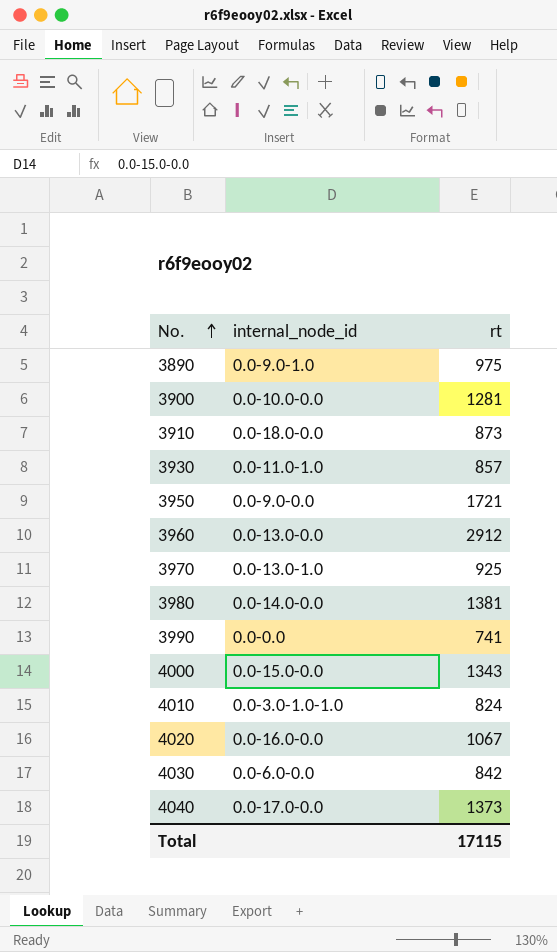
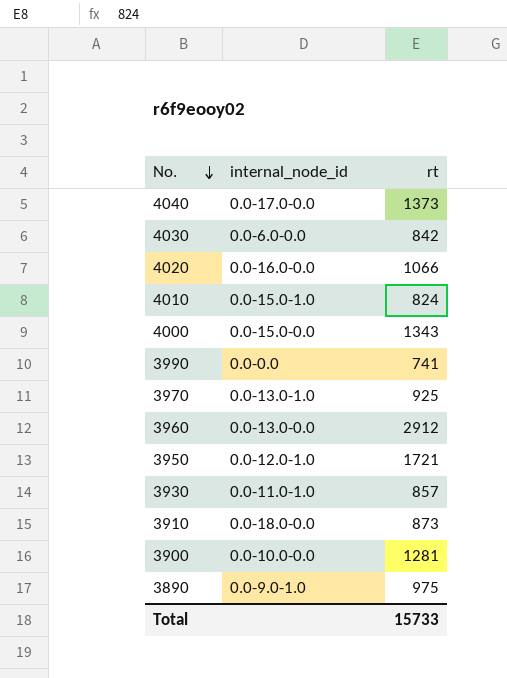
row order: No. ascending -> No. descending
row 3980: 0.0-14.0-0.0 | 1381 -> none
4020 | rt: 1067 -> 1066
4010 | internal_node_id: 0.0-3.0-1.0-1.0 -> 0.0-15.0-1.0
3950 | internal_node_id: 0.0-9.0-0.0 -> 0.0-12.0-1.0
Total | rt: 17115 -> 15733

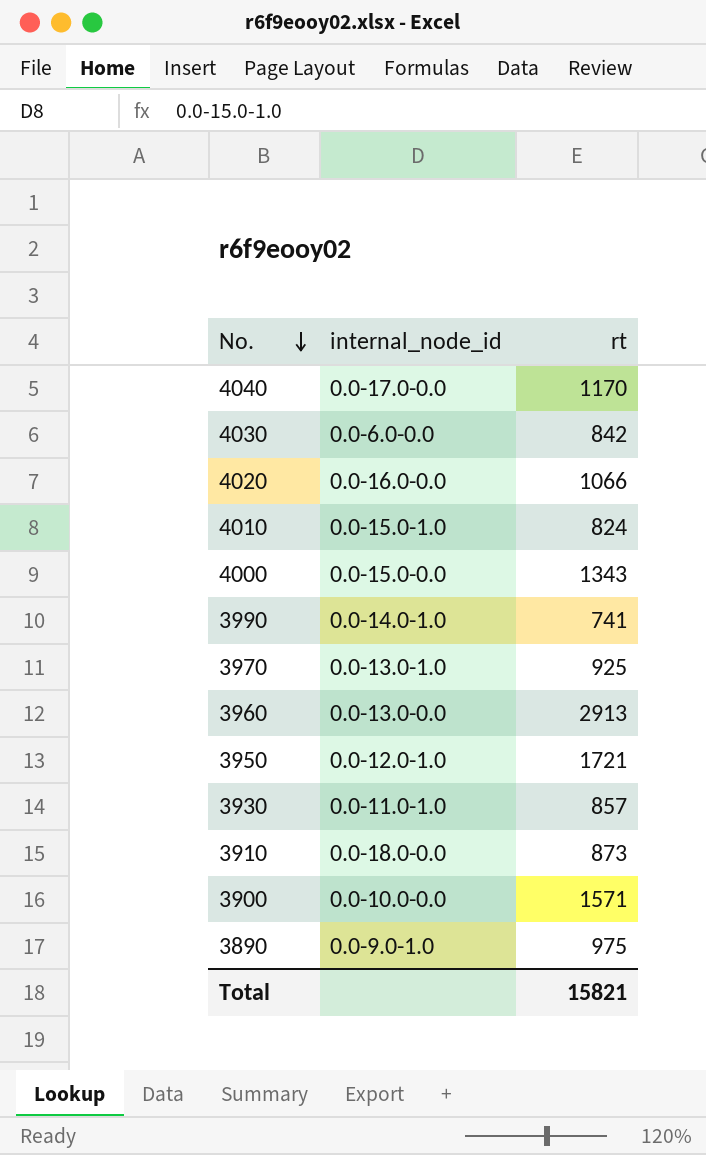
4040 | rt: 1373 -> 1170
3990 | internal_node_id: 0.0-0.0 -> 0.0-14.0-1.0
3960 | rt: 2912 -> 2913
3900 | rt: 1281 -> 1571
Total | rt: 15733 -> 15821

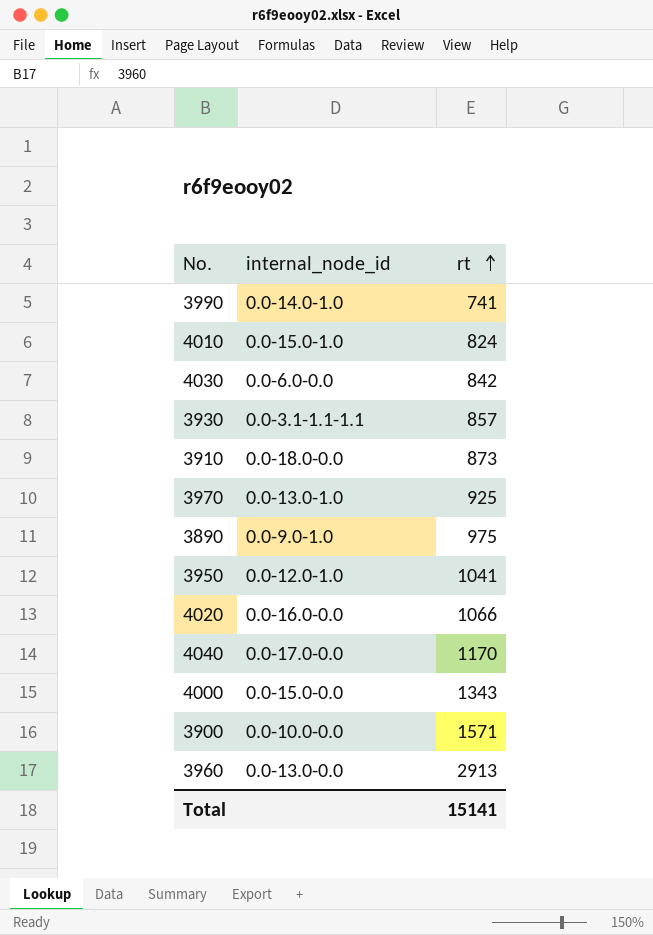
row order: No. descending -> rt ascending
3930 | internal_node_id: 0.0-11.0-1.0 -> 0.0-3.1-1.1-1.1
3950 | rt: 1721 -> 1041
Total | rt: 15821 -> 15141

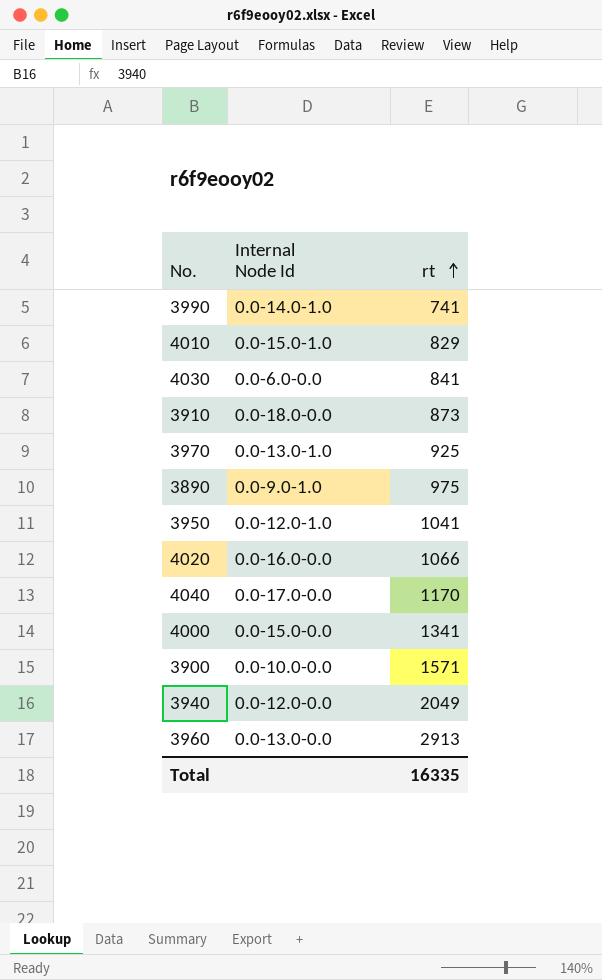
column name: internal_node_id -> Internal Node Id
row 3930: 0.0-3.1-1.1-1.1 | 857 -> none
4010 | rt: 824 -> 829
4030 | rt: 842 -> 841
4000 | rt: 1343 -> 1341
row 3940: none -> 0.0-12.0-0.0 | 2049
Total | rt: 15141 -> 16335

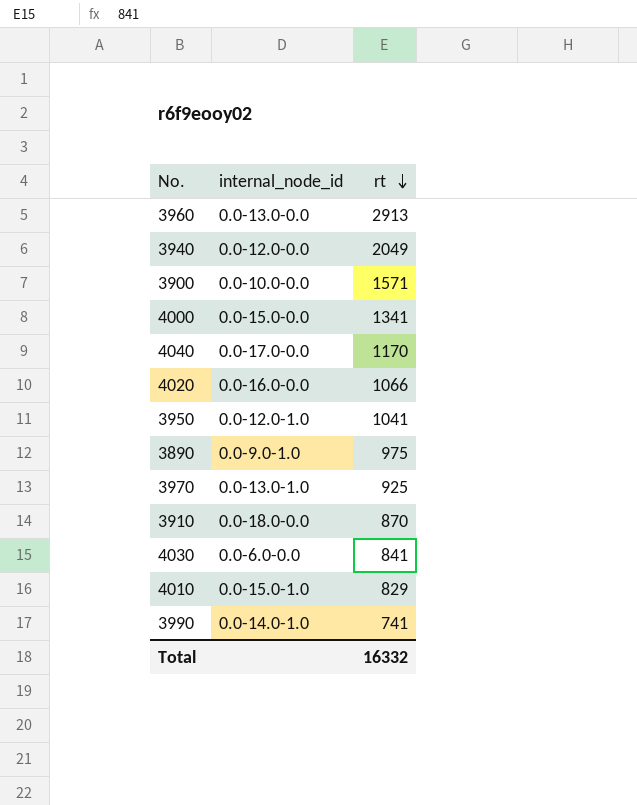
row order: rt ascending -> rt descending
column name: Internal Node Id -> internal_node_id
3910 | rt: 873 -> 870
Total | rt: 16335 -> 16332

